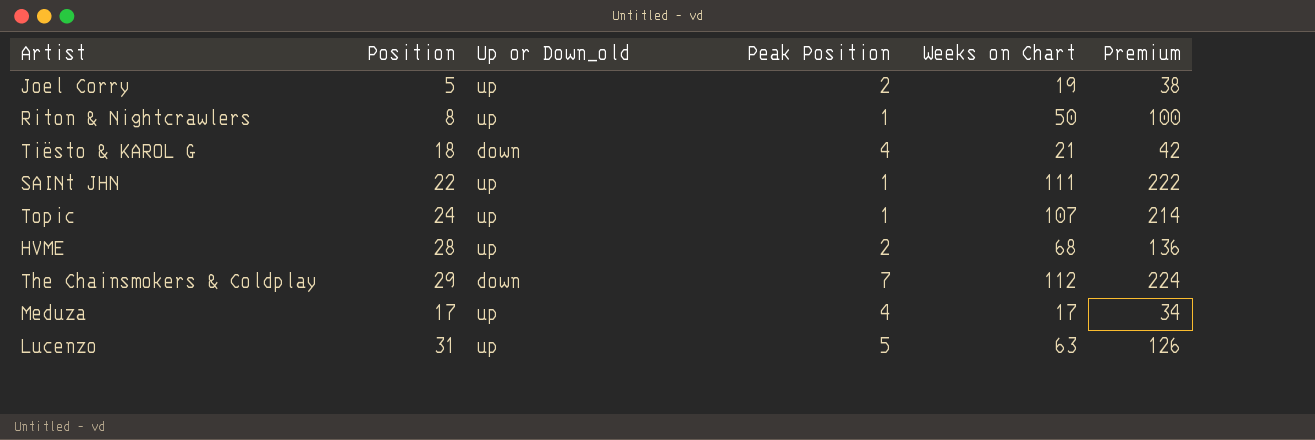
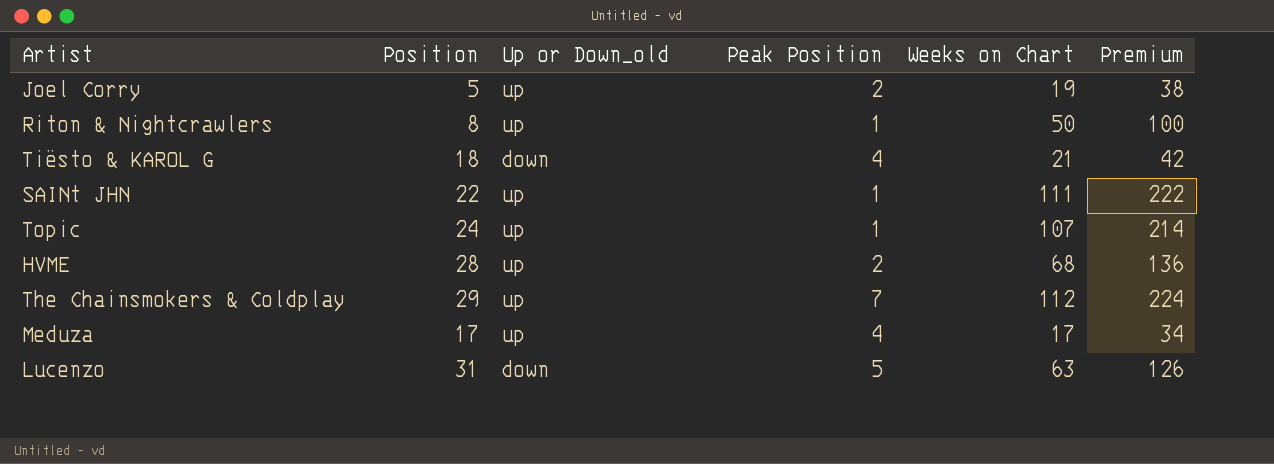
The Chainsmokers & Coldplay | Up or Down_old: down -> up
Lucenzo | Up or Down_old: up -> down

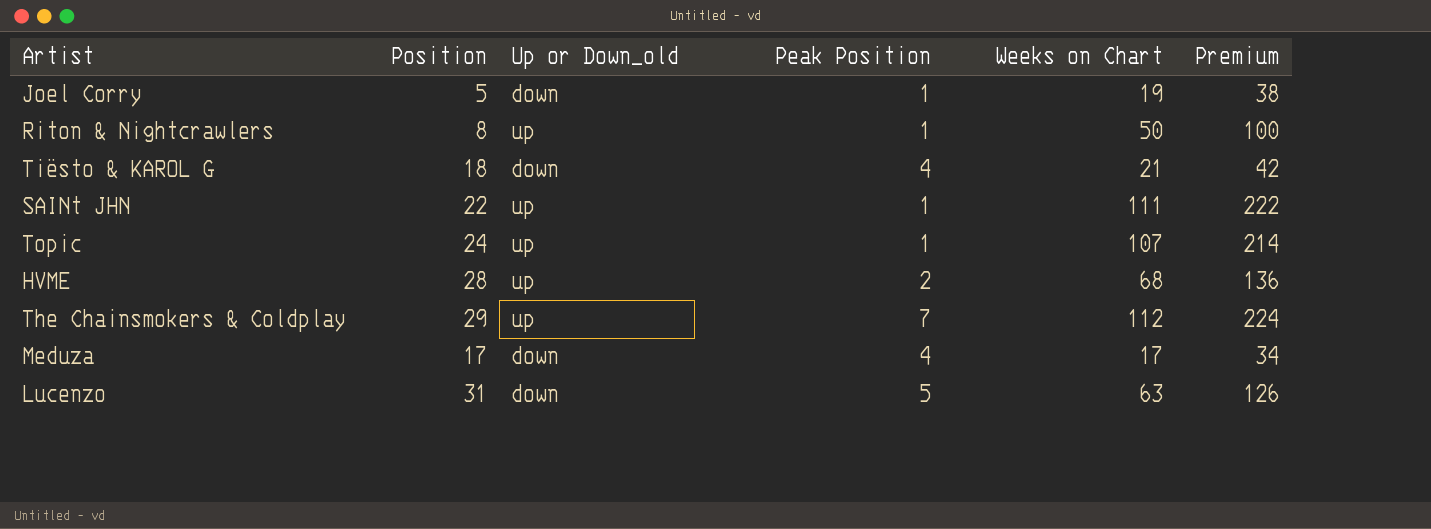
Joel Corry | Up or Down_old: up -> down
Joel Corry | Peak Position: 2 -> 1
Meduza | Up or Down_old: up -> down

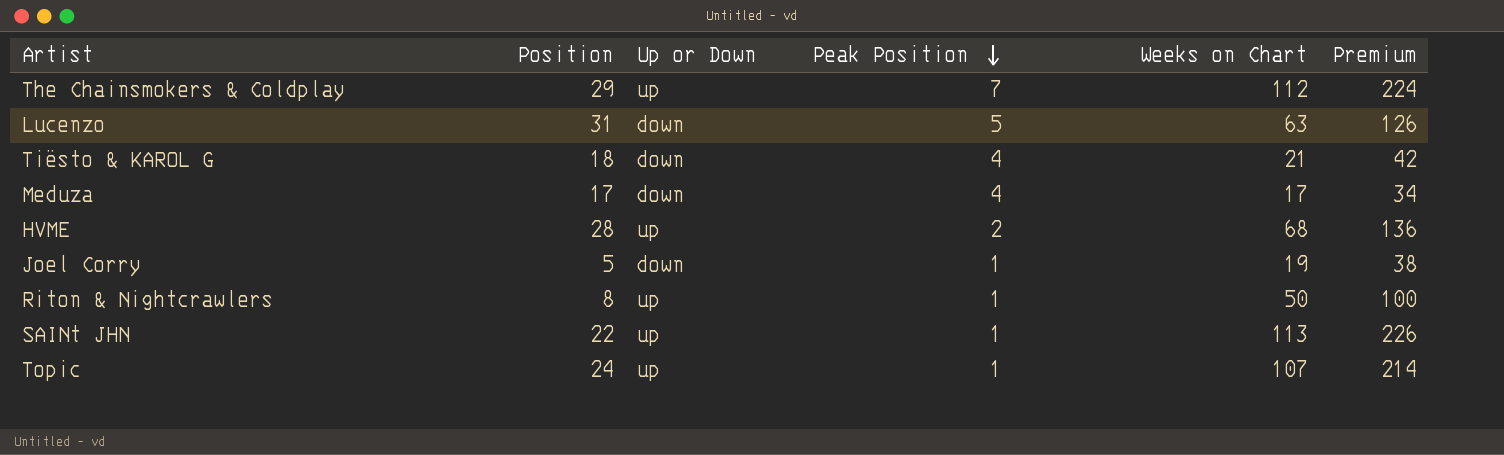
row order: none -> Peak Position descending
column name: Up or Down_old -> Up or Down
SAINt JHN | Weeks on Chart: 111 -> 113
SAINt JHN | Premium: 222 -> 226

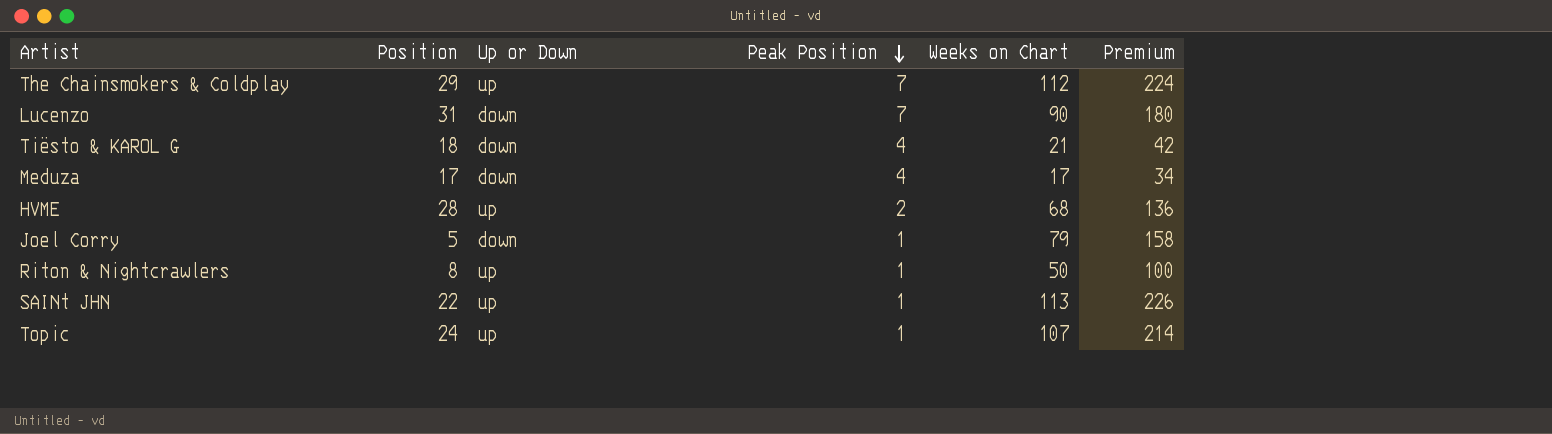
Lucenzo | Peak Position: 5 -> 7
Lucenzo | Weeks on Chart: 63 -> 90
Lucenzo | Premium: 126 -> 180
Joel Corry | Weeks on Chart: 19 -> 79
Joel Corry | Premium: 38 -> 158

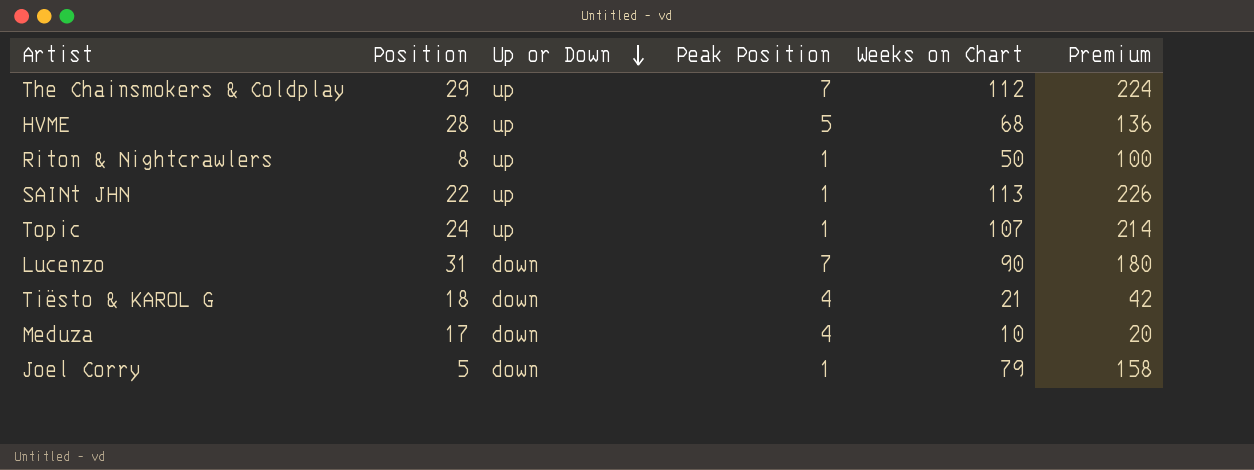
row order: Peak Position descending -> Up or Down descending
HVME | Peak Position: 2 -> 5
Meduza | Weeks on Chart: 17 -> 10
Meduza | Premium: 34 -> 20

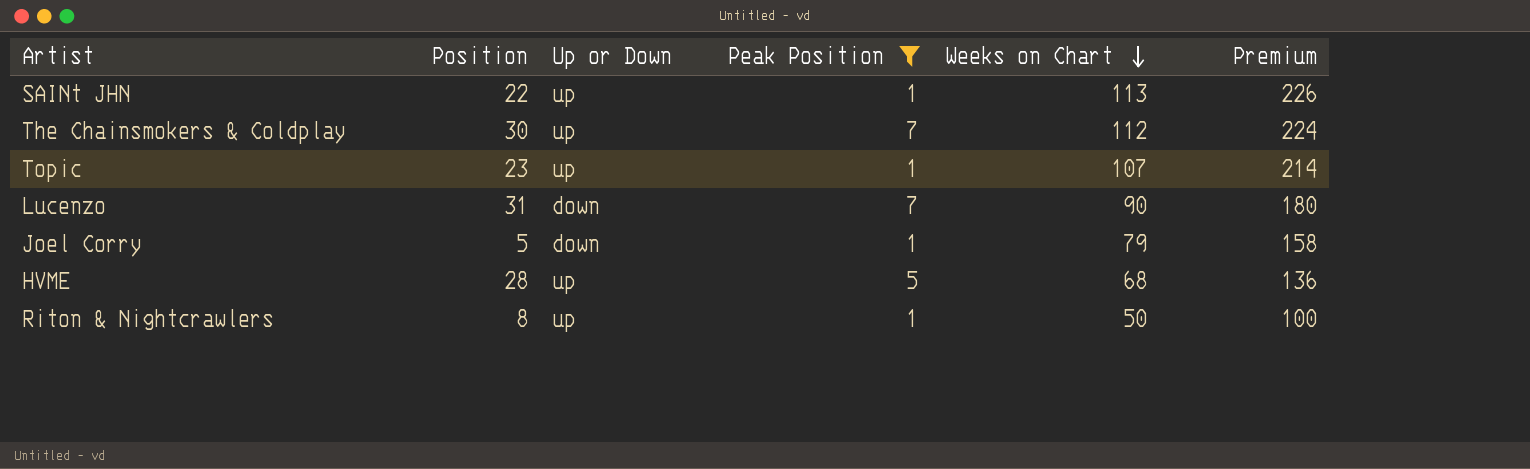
filter: none -> Peak Position != 4
row order: Up or Down descending -> Weeks on Chart descending
The Chainsmokers & Coldplay | Position: 29 -> 30
Topic | Position: 24 -> 23

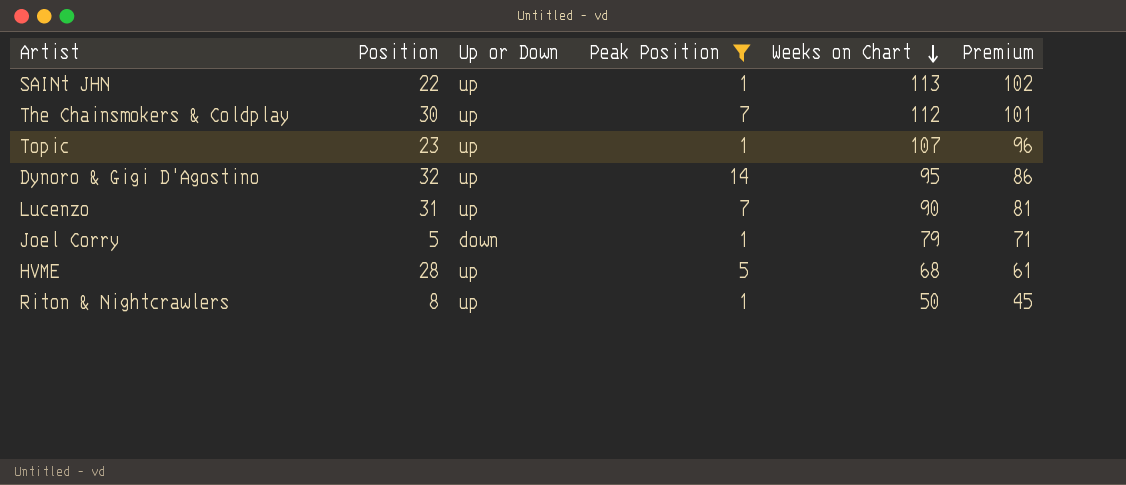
column Premium | formula: [Weeks on Chart] * 2 -> [Weeks on Chart] * 0.9
row Dynoro & Gigi D'Agostino: none -> 32 | up | 14 | 95 | 86
Lucenzo | Up or Down: down -> up

